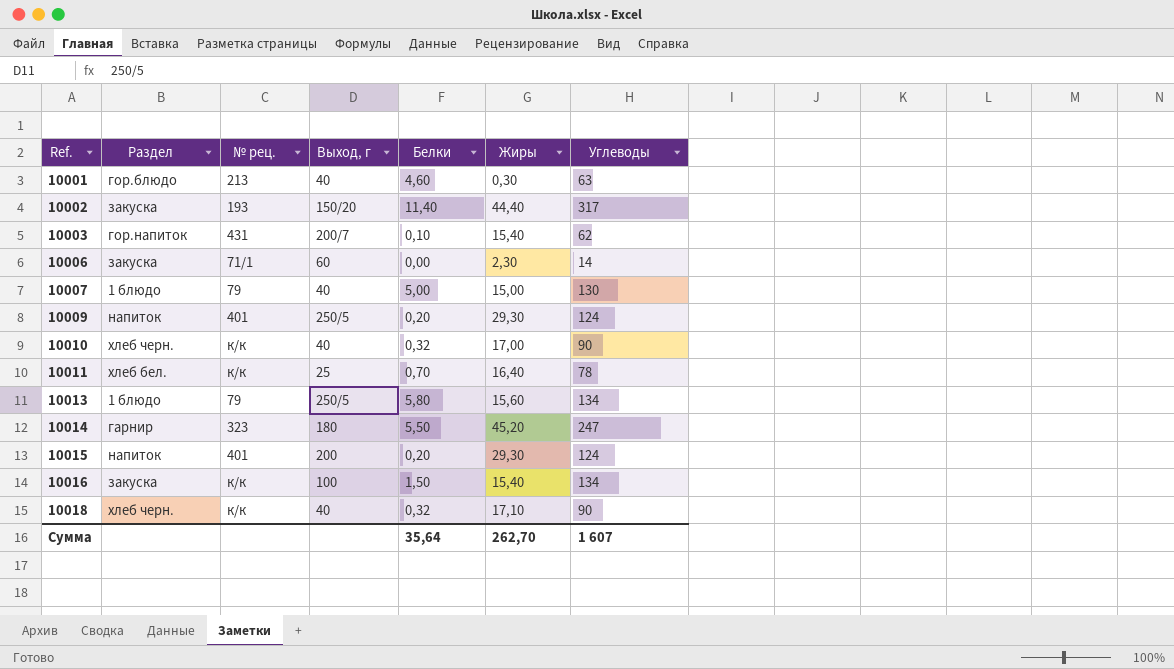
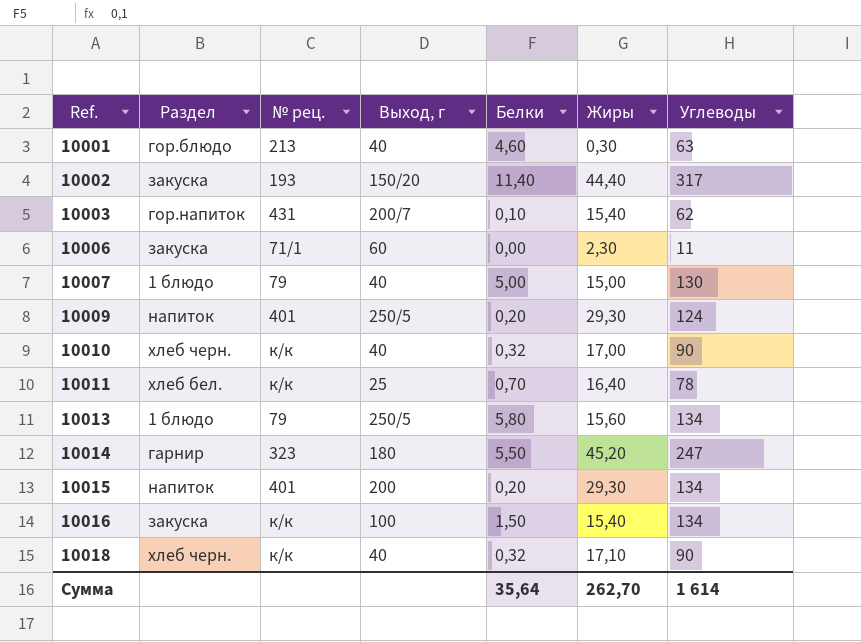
10006 | Углеводы: 14 -> 11
10015 | Углеводы: 124 -> 134
Сумма | Углеводы: 1 607 -> 1 614

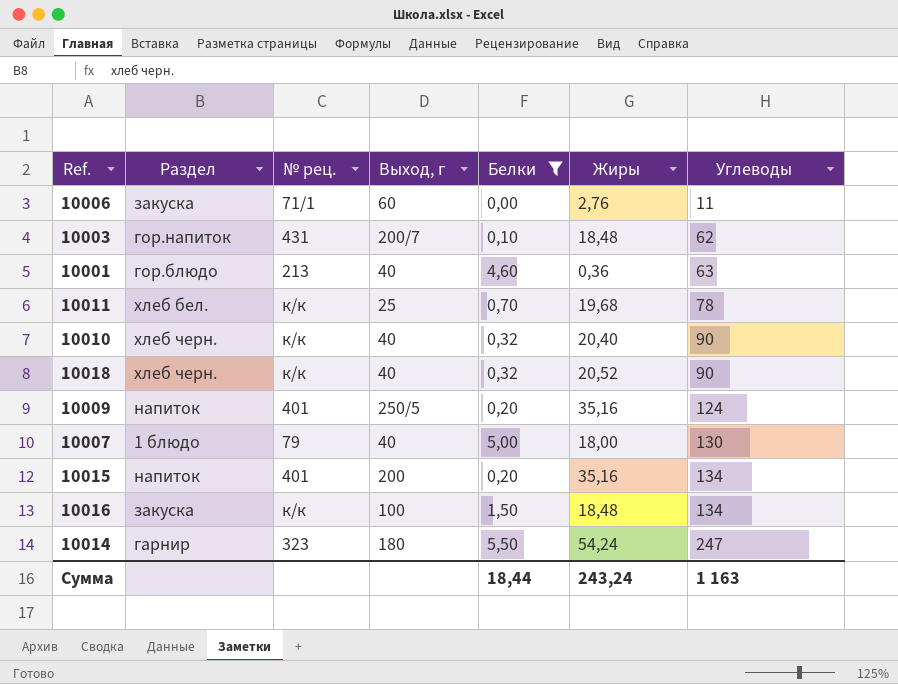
filter: none -> Белки <= 5,50
row order: Ref. ascending -> Углеводы ascending
10006 | Жиры: 2,30 -> 2,76
10003 | Жиры: 15,40 -> 18,48
10001 | Жиры: 0,30 -> 0,36
10011 | Жиры: 16,40 -> 19,68
10010 | Жиры: 17,00 -> 20,40
10018 | Жиры: 17,10 -> 20,52
10009 | Жиры: 29,30 -> 35,16
10007 | Жиры: 15,00 -> 18,00
10015 | Жиры: 29,30 -> 35,16
10016 | Жиры: 15,40 -> 18,48
10014 | Жиры: 45,20 -> 54,24
Сумма | Белки: 35,64 -> 18,44
Сумма | Жиры: 262,70 -> 243,24
Сумма | Углеводы: 1 614 -> 1 163

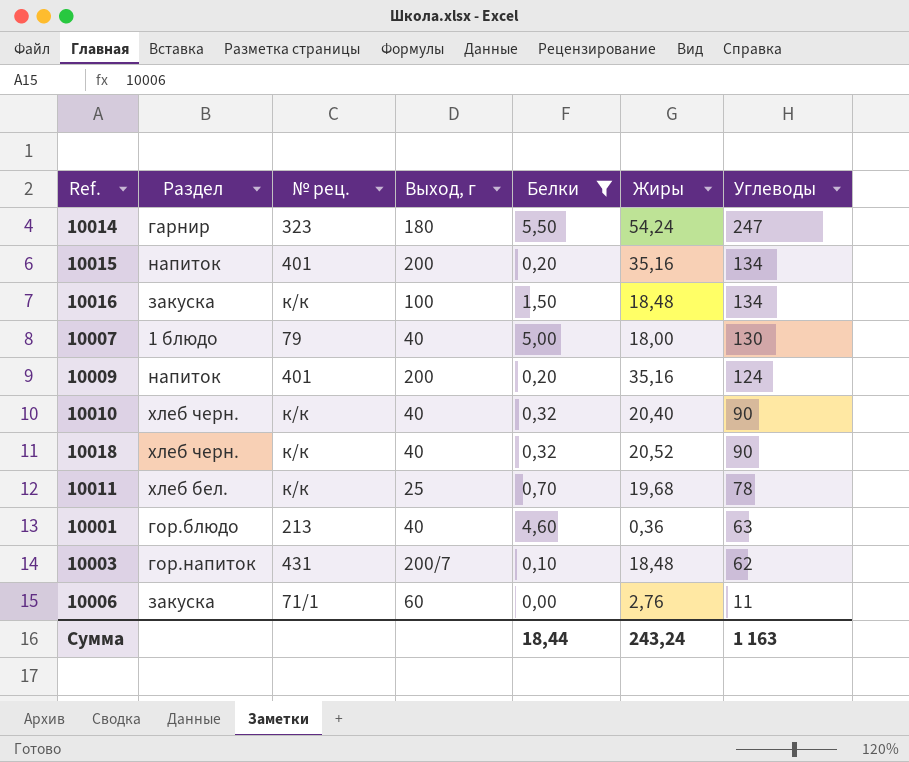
row order: Углеводы ascending -> Углеводы descending
10009 | Выход, г: 250/5 -> 200

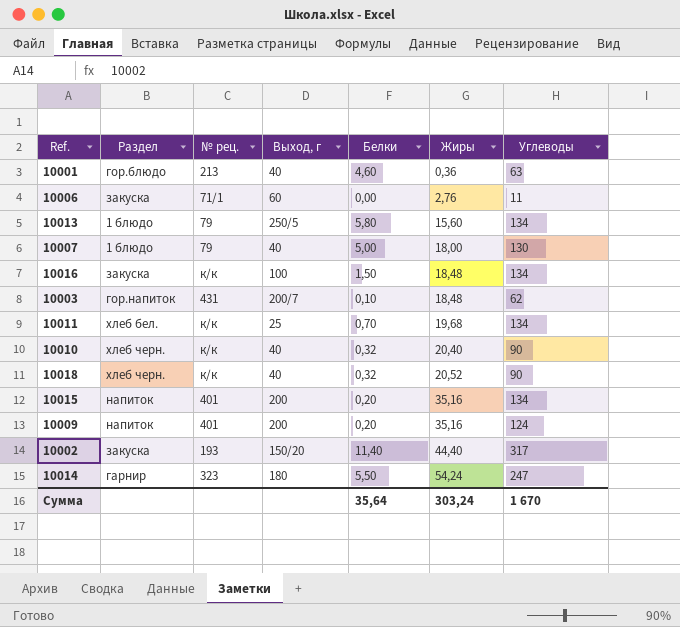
filter: Белки <= 5,50 -> none
row order: Углеводы descending -> Жиры ascending
10011 | Углеводы: 78 -> 134
Сумма | Белки: 18,44 -> 35,64
Сумма | Жиры: 243,24 -> 303,24
Сумма | Углеводы: 1 163 -> 1 670

